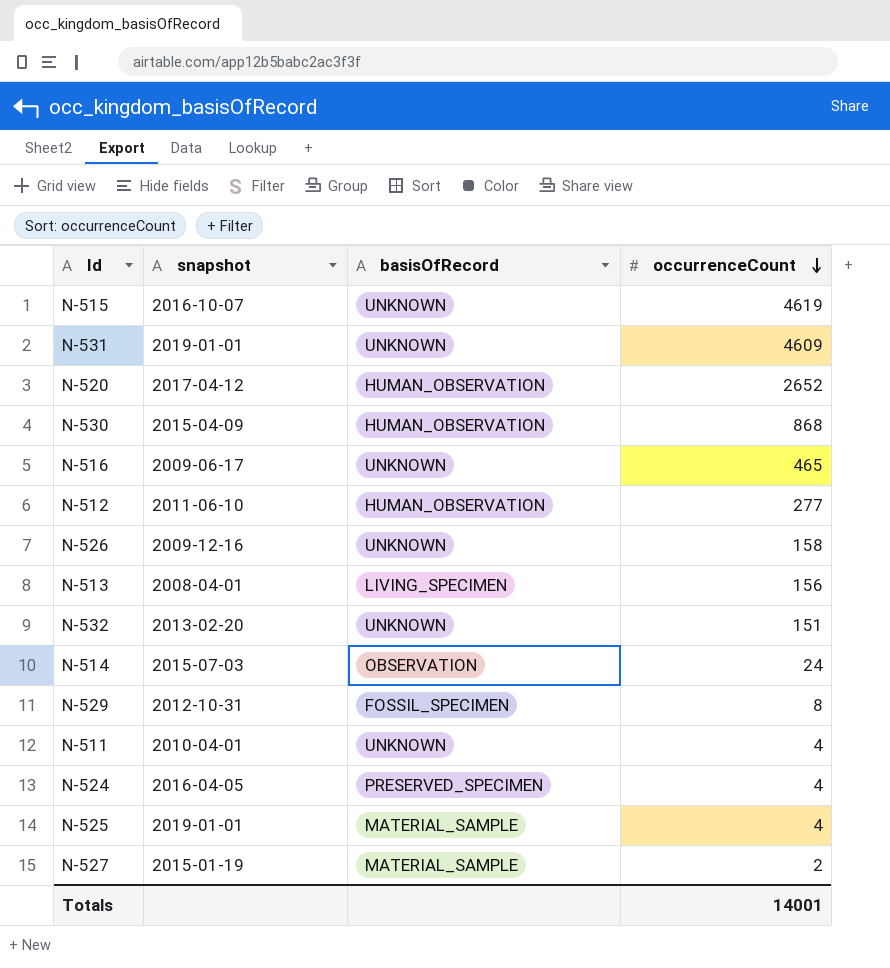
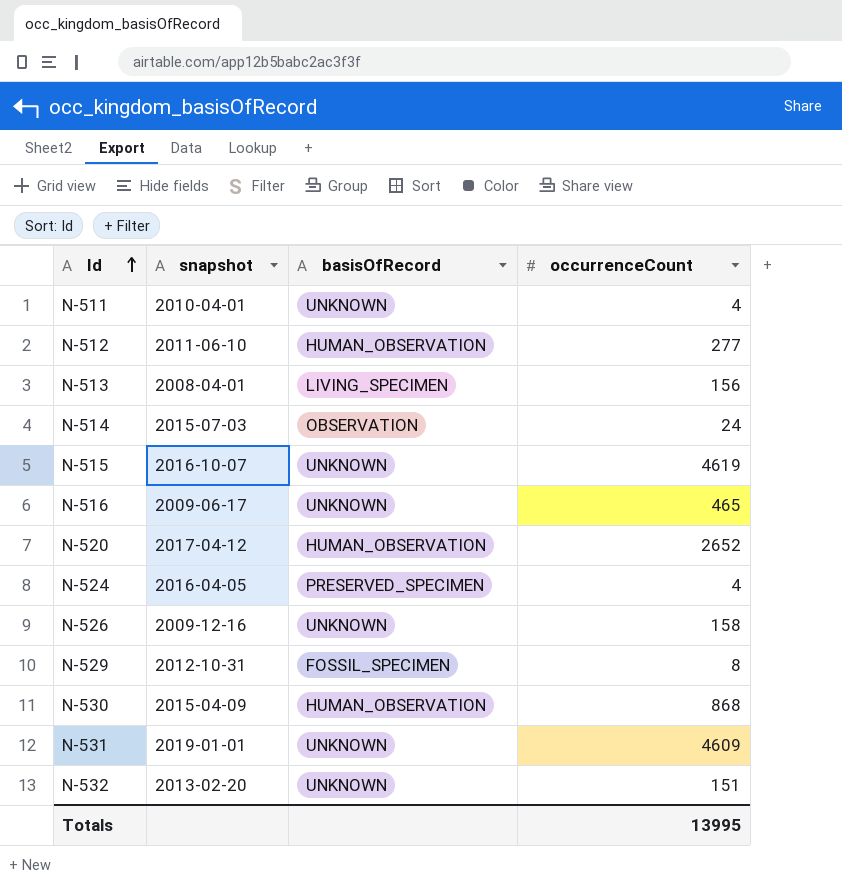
row order: occurrenceCount descending -> Id ascending
row N-525: 2019-01-01 | MATERIAL_SAMPLE | 4 -> none
row N-527: 2015-01-19 | MATERIAL_SAMPLE | 2 -> none
Totals | occurrenceCount: 14001 -> 13995

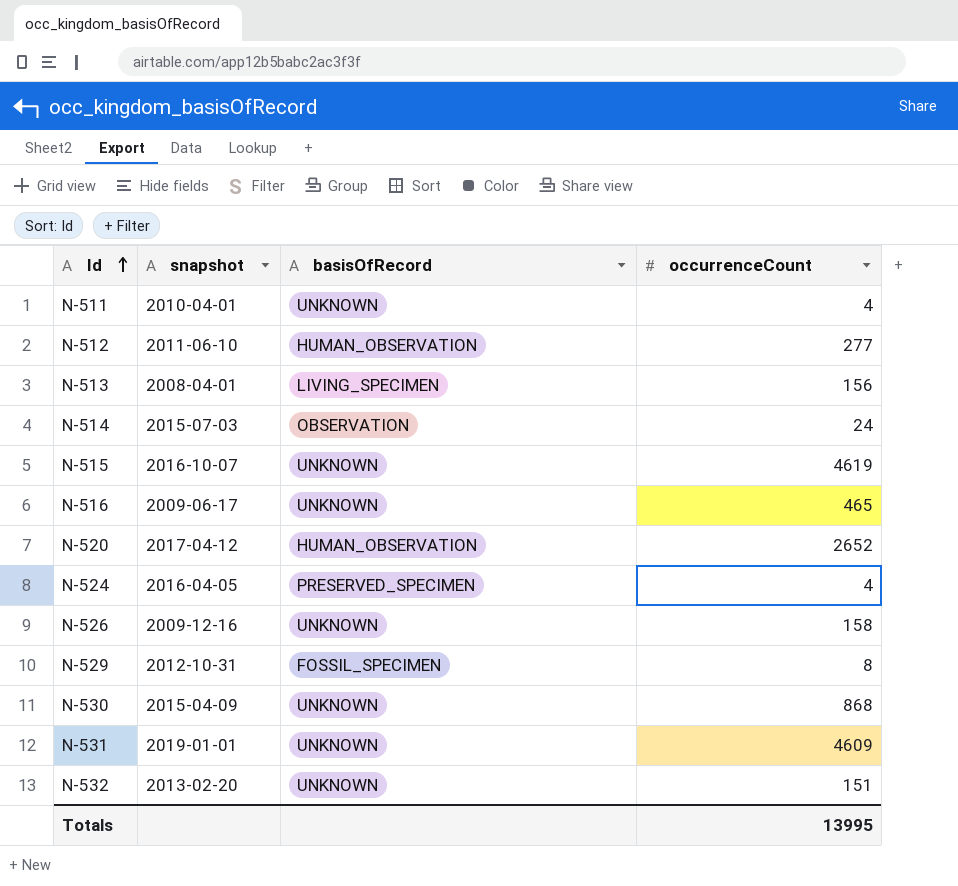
N-530 | basisOfRecord: HUMAN_OBSERVATION -> UNKNOWN

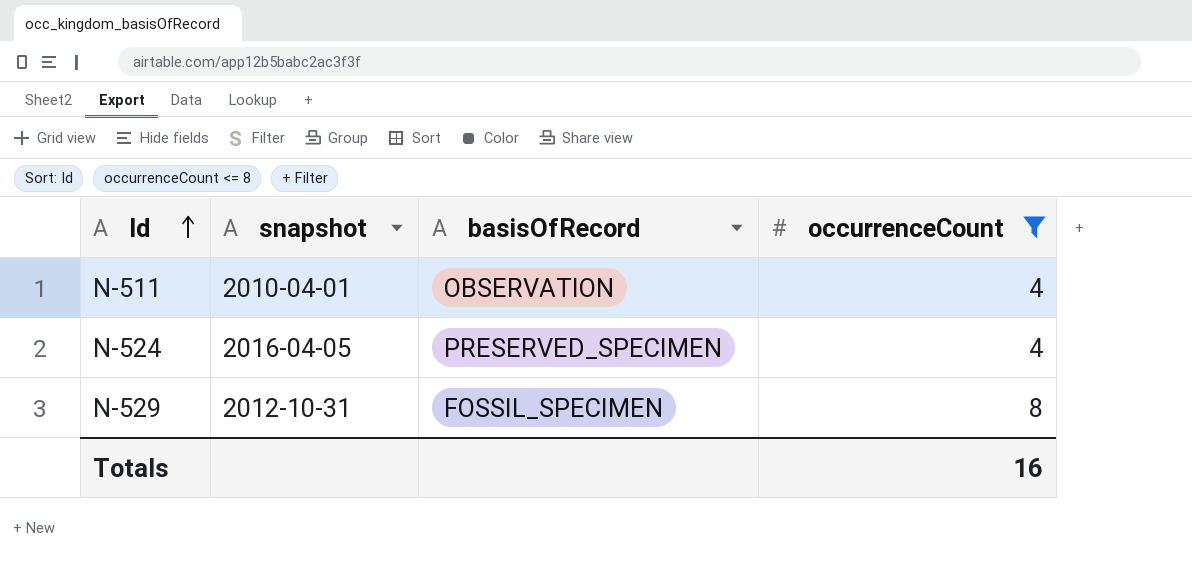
filter: none -> occurrenceCount <= 8
N-511 | basisOfRecord: UNKNOWN -> OBSERVATION
Totals | occurrenceCount: 13995 -> 16

